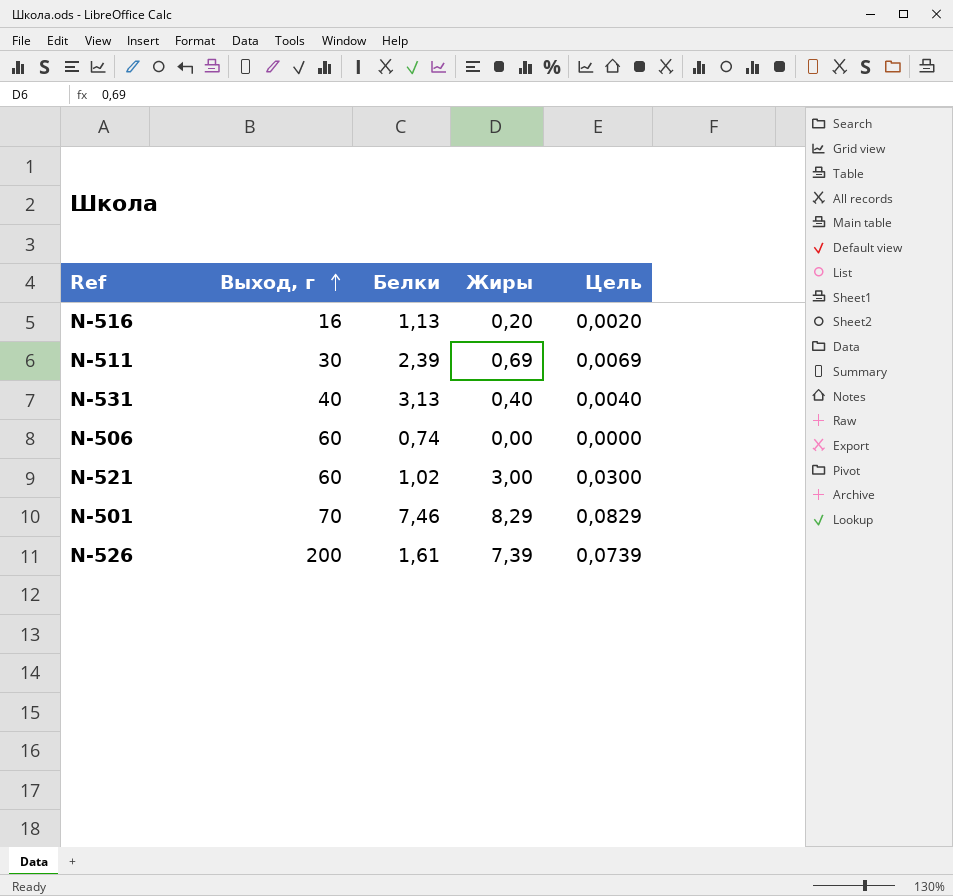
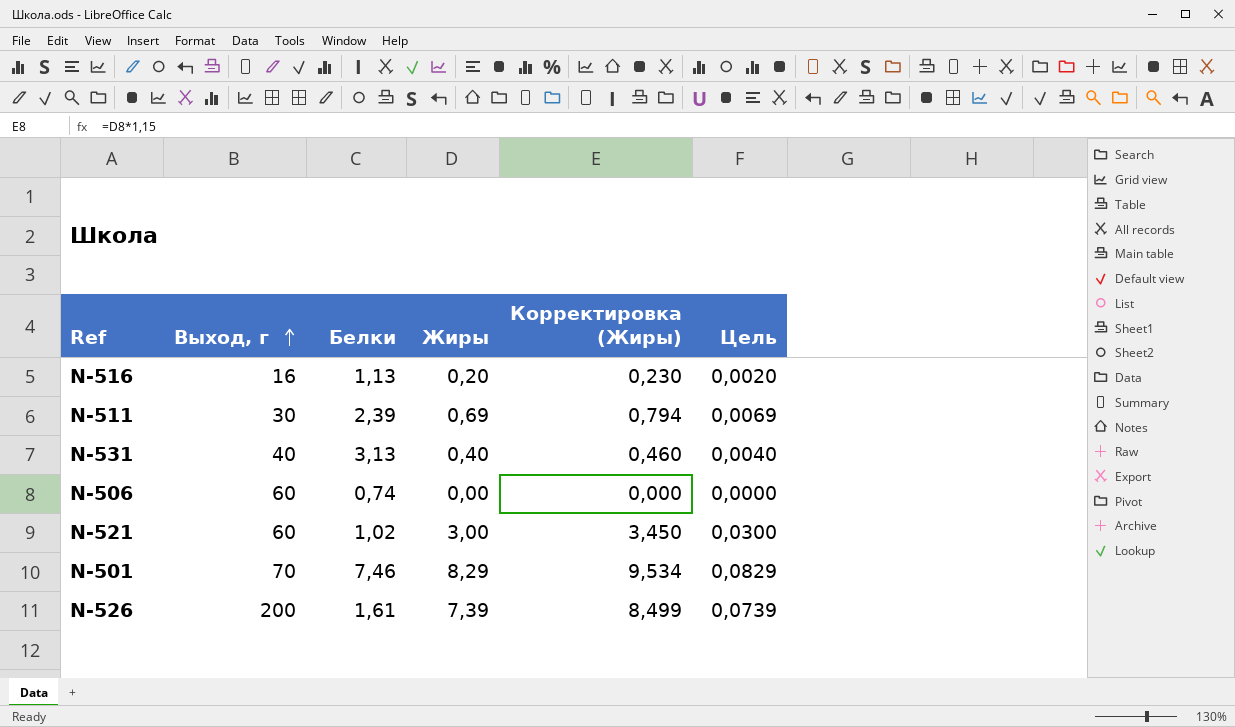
column Корректировка (Жиры) | formula: none -> [Жиры] * 1,15

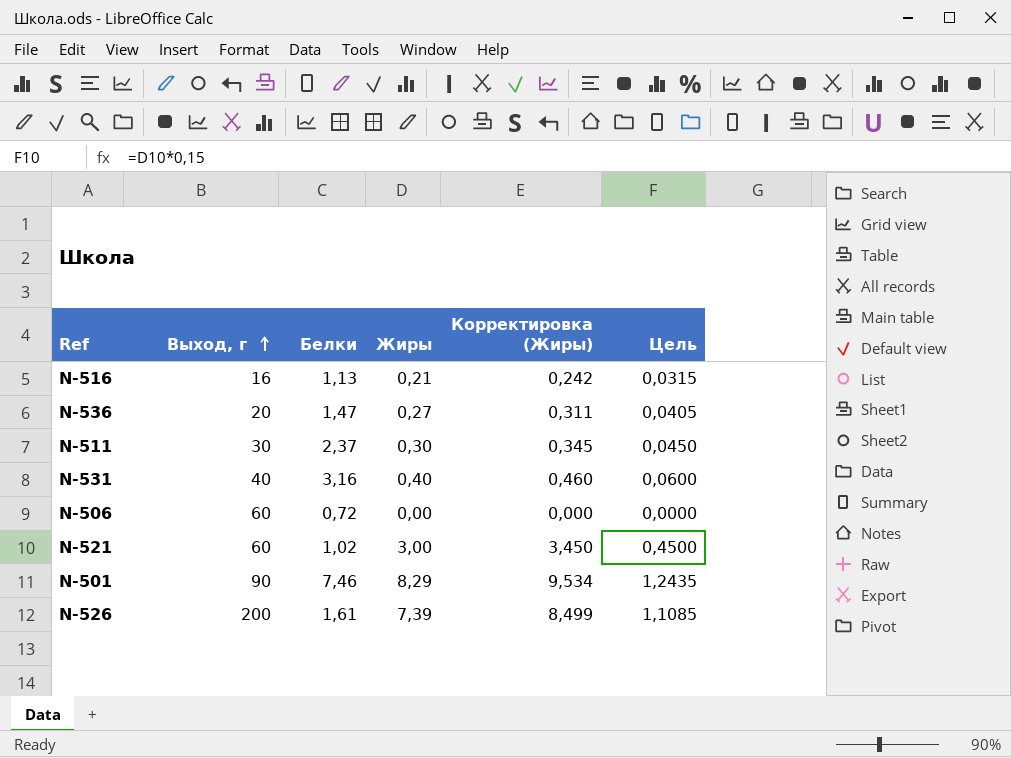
column Цель | formula: [Жиры] * 0,01 -> [Жиры] * 0,15
N-516 | Жиры: 0,20 -> 0,21
N-516 | Корректировка (Жиры): 0,230 -> 0,242
row N-536: none -> 20 | 1,47 | 0,27 | 0,311 | 0,0405
N-511 | Белки: 2,39 -> 2,37
N-511 | Жиры: 0,69 -> 0,30
N-511 | Корректировка (Жиры): 0,794 -> 0,345
N-531 | Белки: 3,13 -> 3,16
N-506 | Белки: 0,74 -> 0,72
N-501 | Выход, г: 70 -> 90

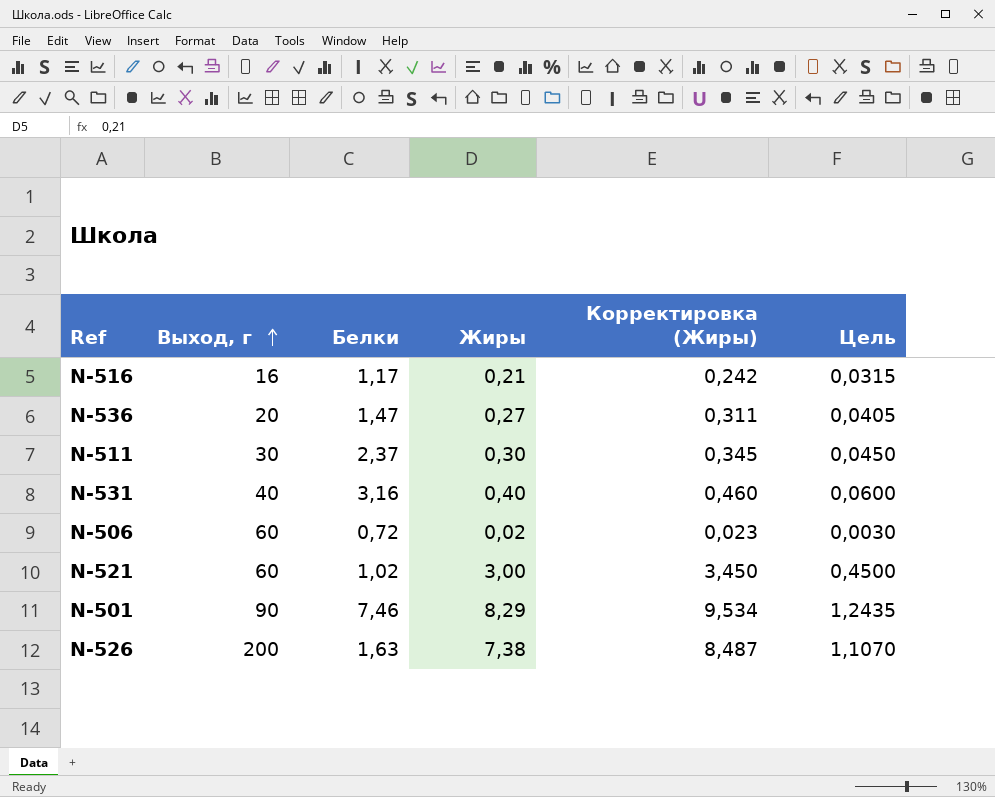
N-516 | Белки: 1,13 -> 1,17
N-506 | Жиры: 0,00 -> 0,02
N-506 | Корректировка (Жиры): 0,000 -> 0,023
N-506 | Цель: 0,0000 -> 0,0030
N-526 | Белки: 1,61 -> 1,63
N-526 | Жиры: 7,39 -> 7,38
N-526 | Корректировка (Жиры): 8,499 -> 8,487
N-526 | Цель: 1,1085 -> 1,1070

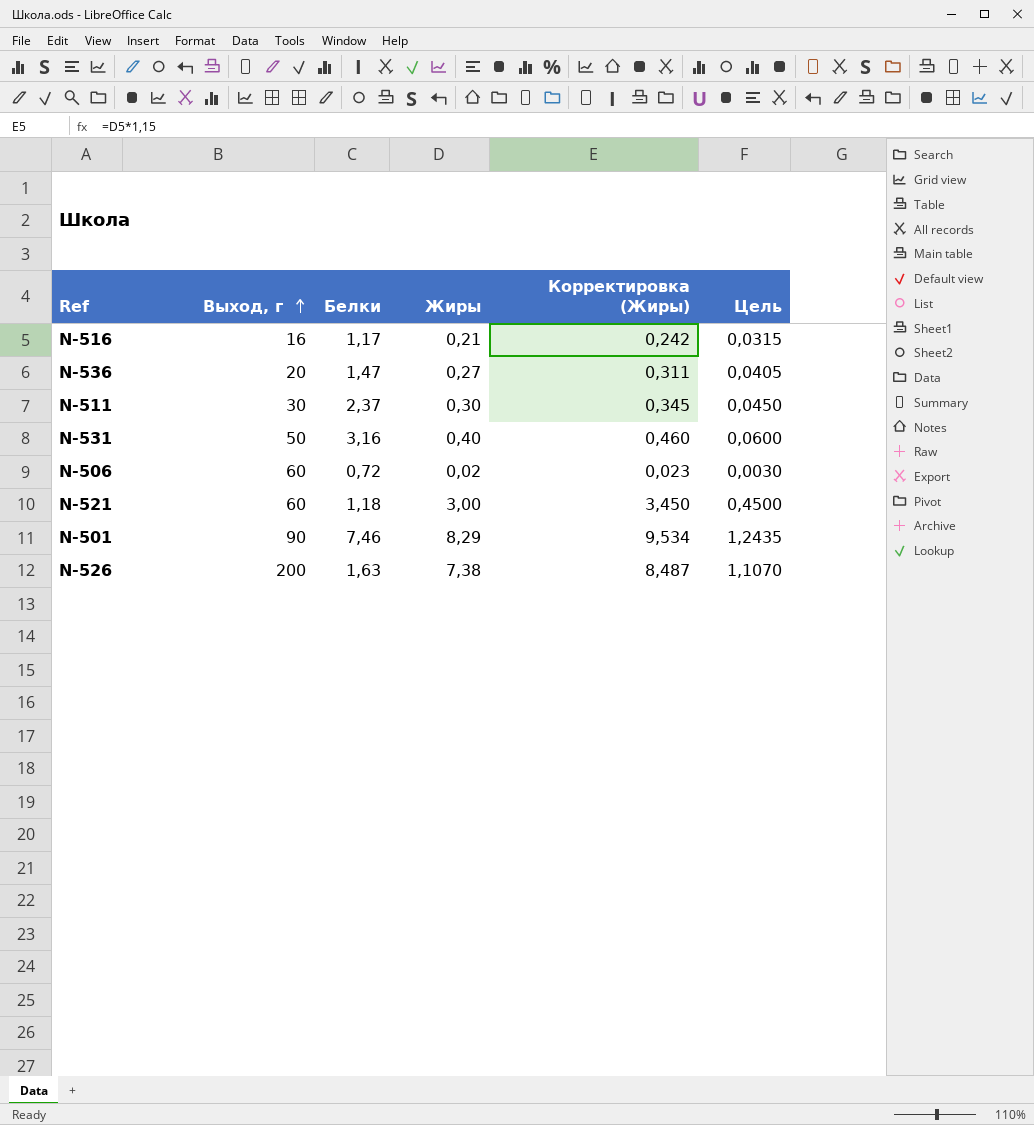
N-531 | Выход, г: 40 -> 50
N-521 | Белки: 1,02 -> 1,18

